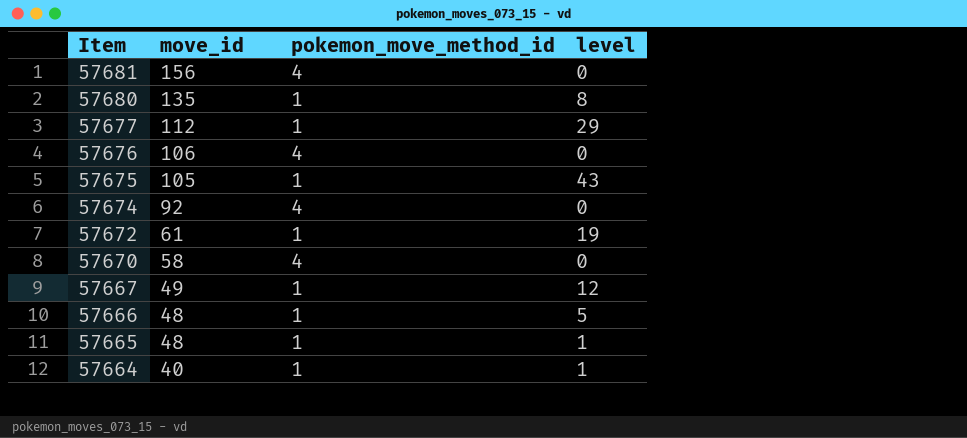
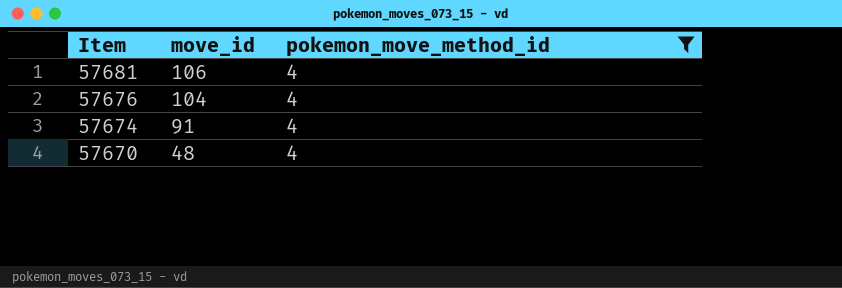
filter: none -> pokemon_move_method_id = 4
column level | position: 4 -> none
57681 | move_id: 156 -> 106
57676 | move_id: 106 -> 104
57674 | move_id: 92 -> 91
57670 | move_id: 58 -> 48

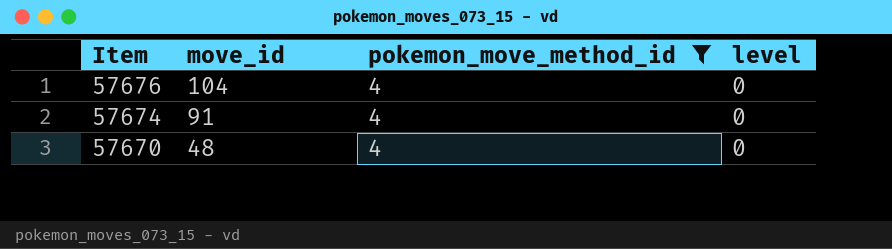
column level | position: none -> 4
row 57681: 106 | 4 -> none

